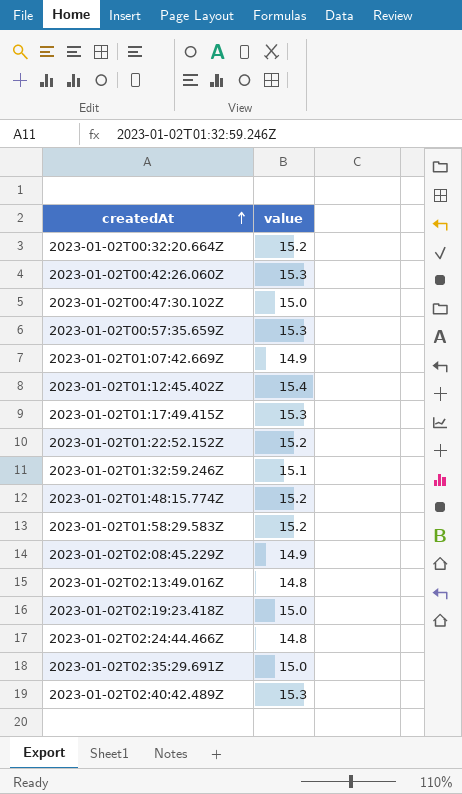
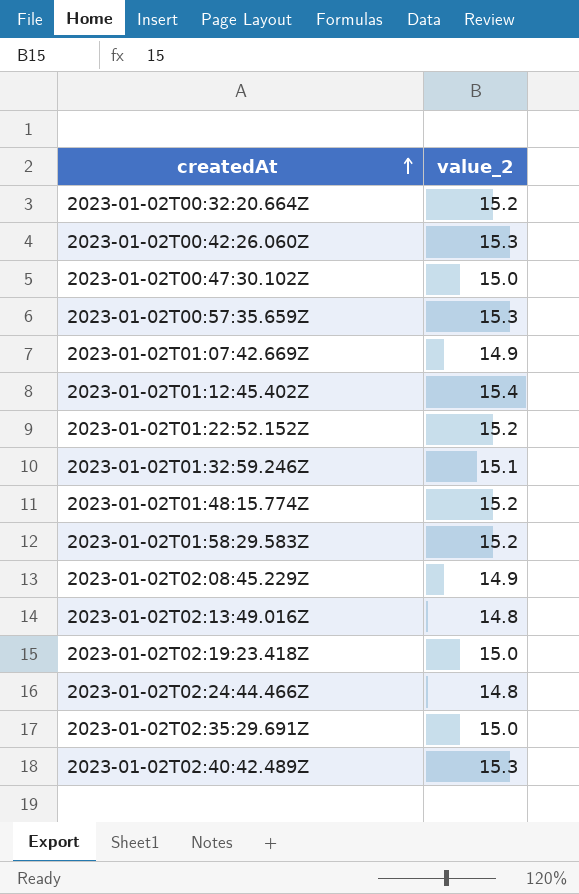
column name: value -> value_2
row 2023-01-02T01:17:49.415Z: 15.3 -> none

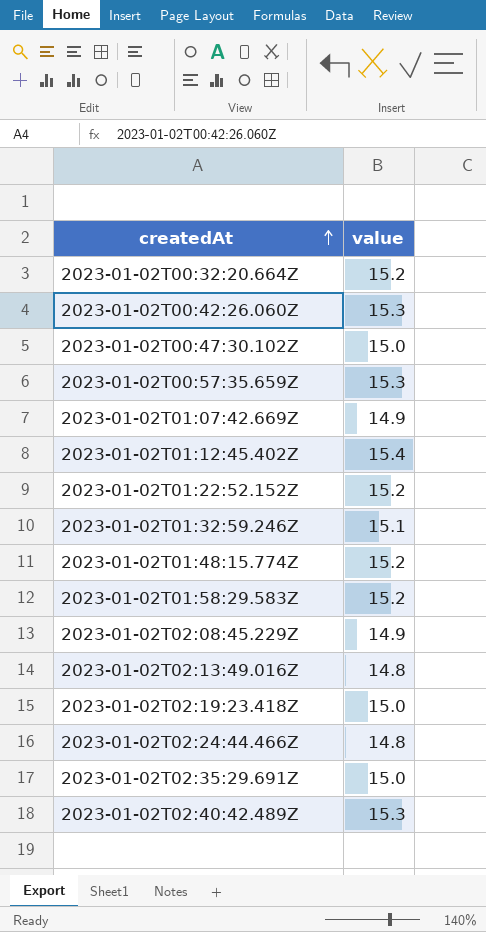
column name: value_2 -> value

